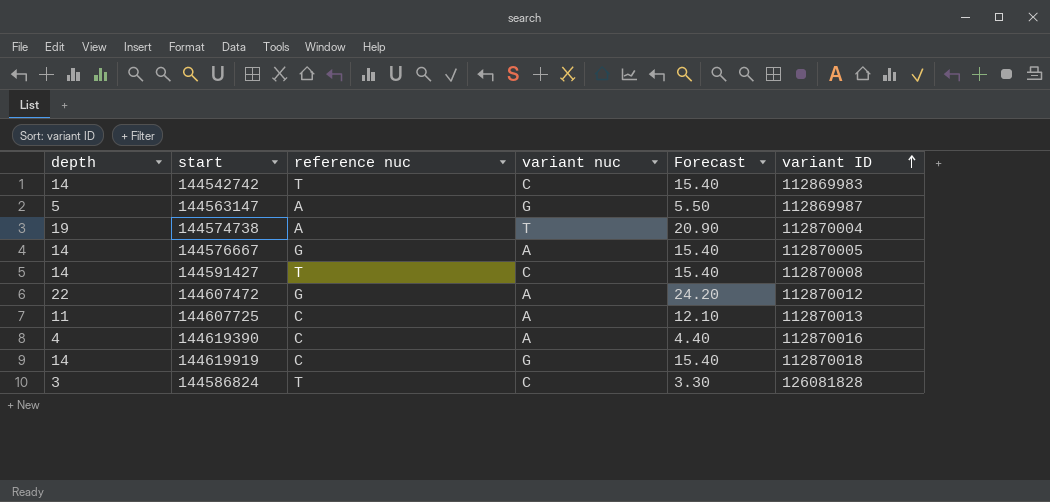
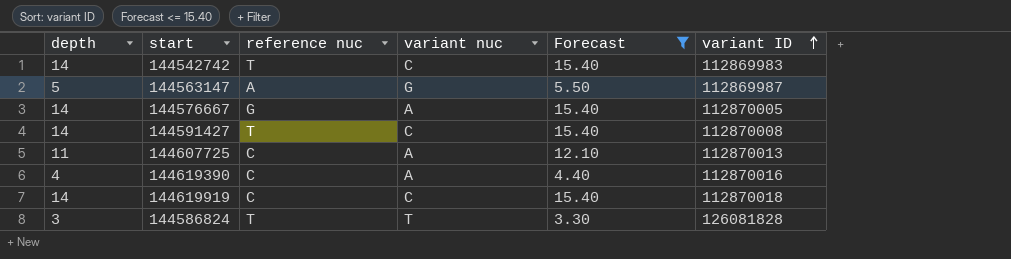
filter: none -> Forecast <= 15.40
144619919 | variant nuc: G -> C
144586824 | variant nuc: C -> T

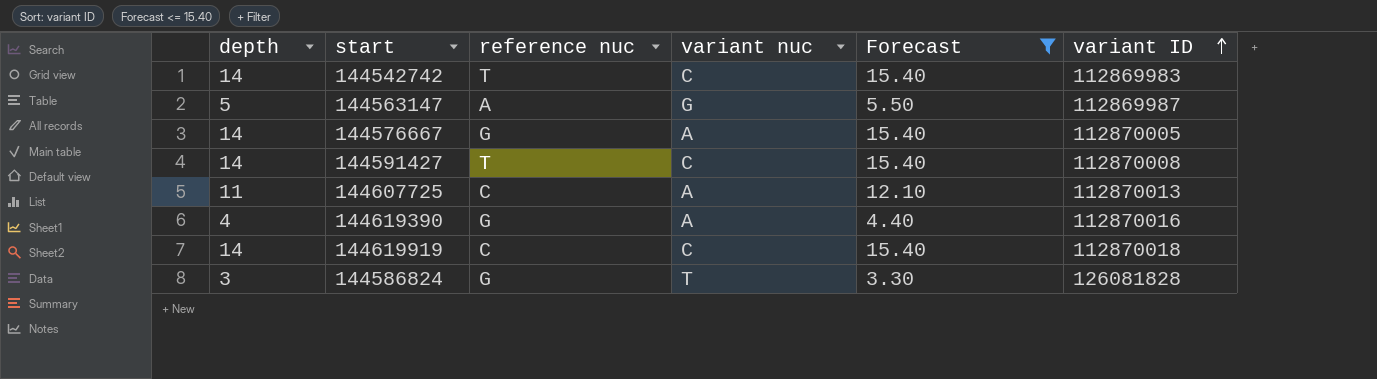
144619390 | reference nuc: C -> G
144586824 | reference nuc: T -> G

